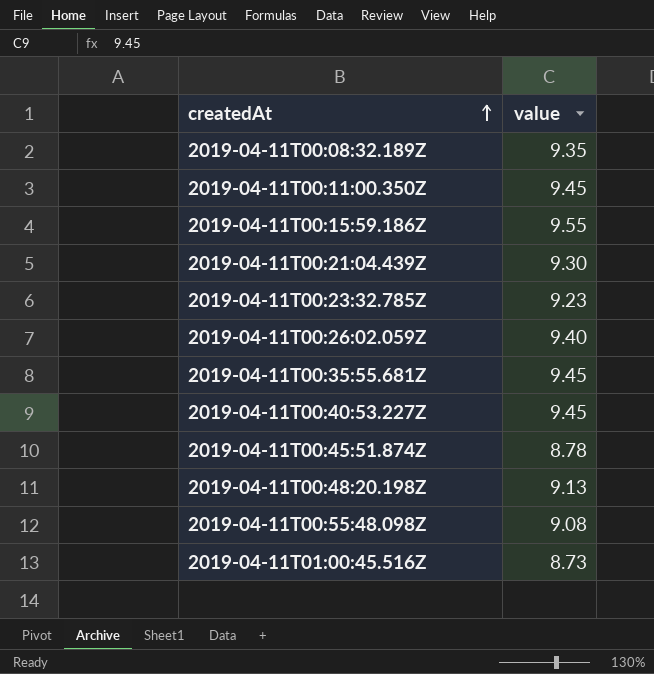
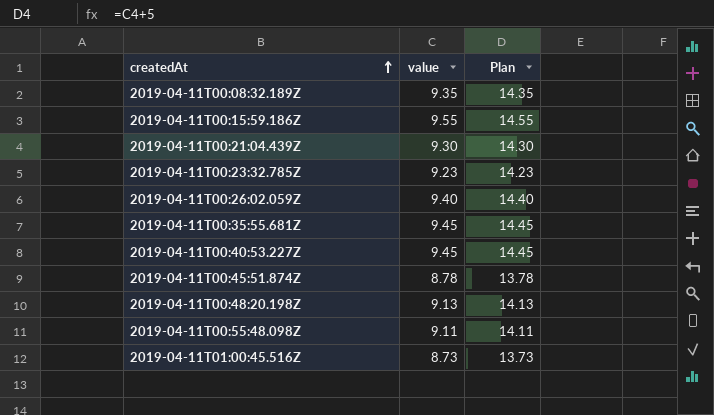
column Plan | formula: none -> [value] + 5
row 2019-04-11T00:11:00.350Z: 9.45 -> none
2019-04-11T00:55:48.098Z | value: 9.08 -> 9.11

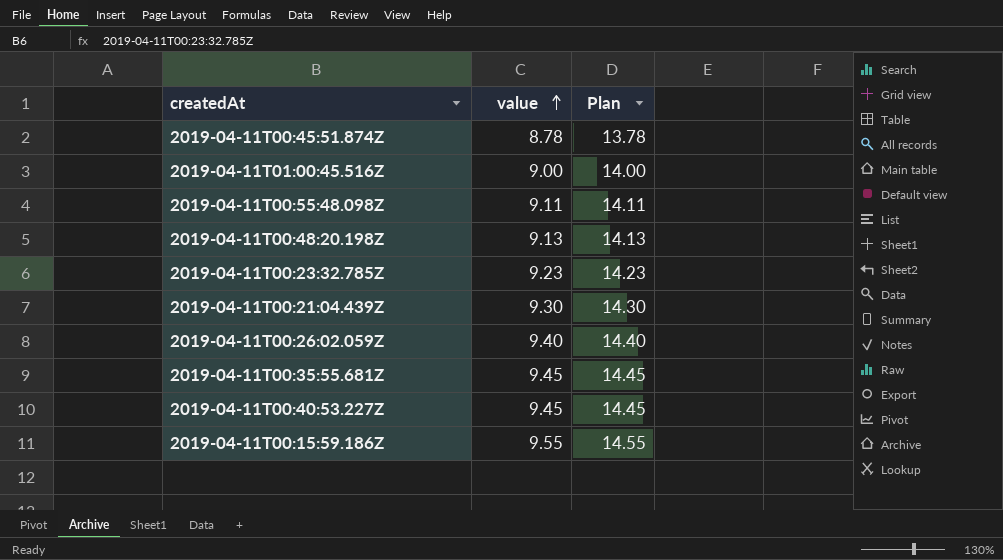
row order: createdAt ascending -> value ascending
row 2019-04-11T00:08:32.189Z: 9.35 | 14.35 -> none
2019-04-11T01:00:45.516Z | value: 8.73 -> 9.00
2019-04-11T01:00:45.516Z | Plan: 13.73 -> 14.00

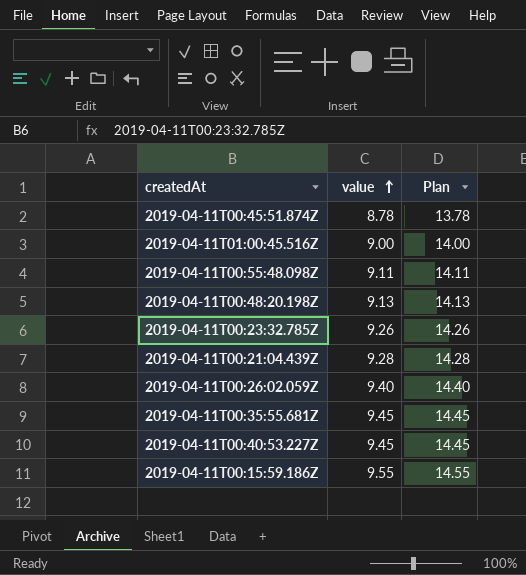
2019-04-11T00:23:32.785Z | value: 9.23 -> 9.26
2019-04-11T00:23:32.785Z | Plan: 14.23 -> 14.26
2019-04-11T00:21:04.439Z | value: 9.30 -> 9.28
2019-04-11T00:21:04.439Z | Plan: 14.30 -> 14.28

